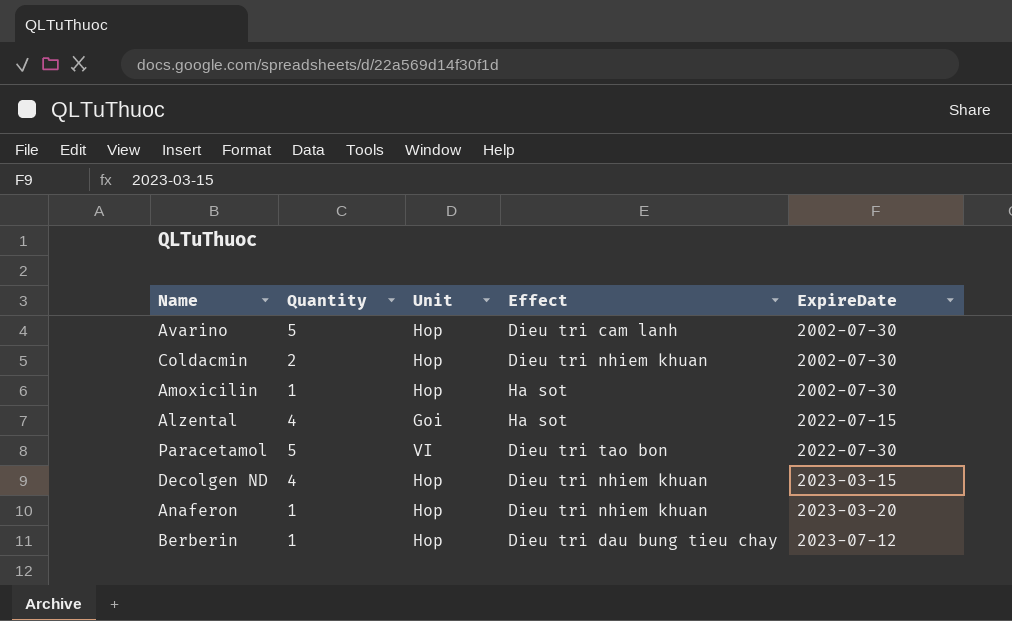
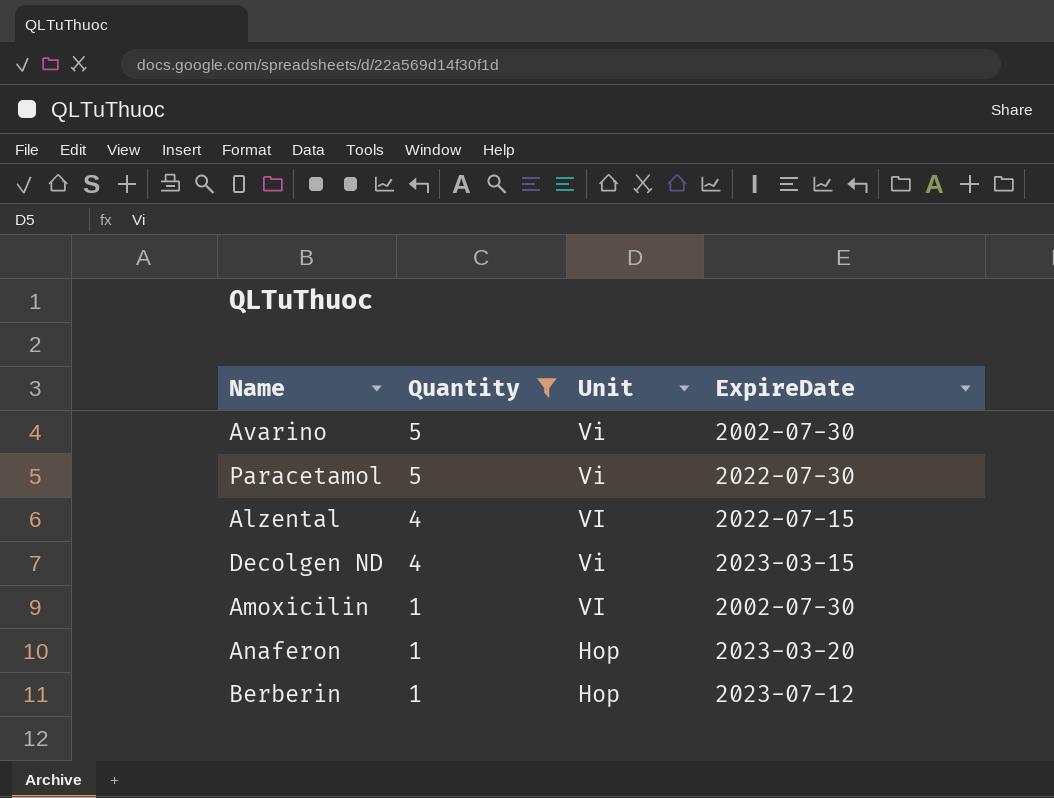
filter: none -> Quantity != 2
row order: ExpireDate ascending -> Quantity descending
column Effect | position: 4 -> none
Avarino | Unit: Hop -> Vi
Paracetamol | Unit: VI -> Vi
Alzental | Unit: Goi -> VI
Decolgen ND | Unit: Hop -> Vi
Amoxicilin | Unit: Hop -> VI

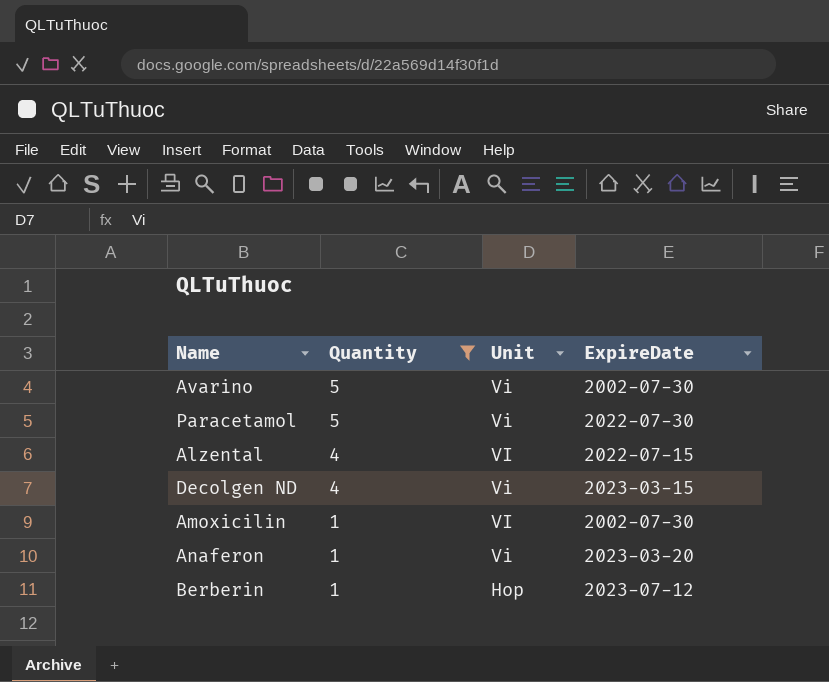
Anaferon | Unit: Hop -> Vi

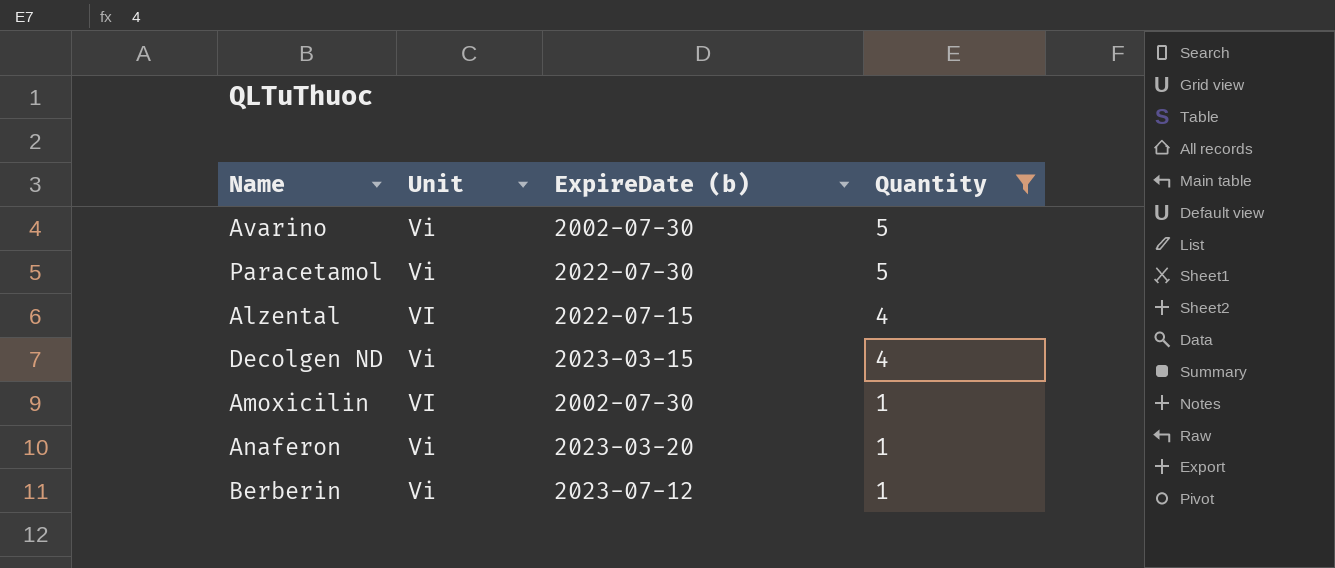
column name: ExpireDate -> ExpireDate (b)
column Quantity | position: 2 -> 4
Berberin | Unit: Hop -> Vi

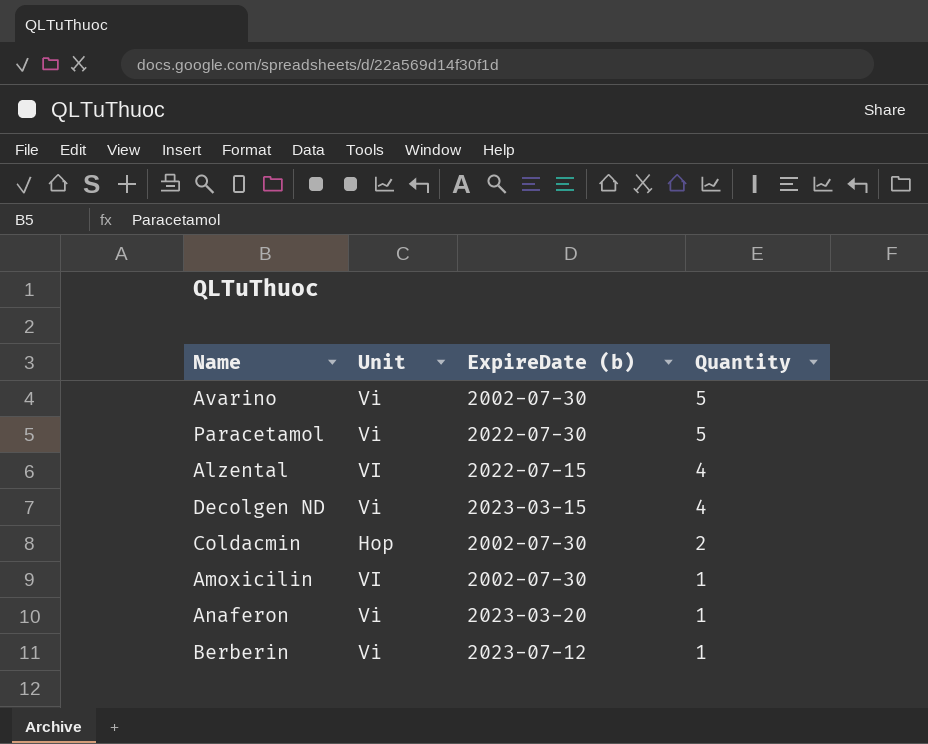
filter: Quantity != 2 -> none

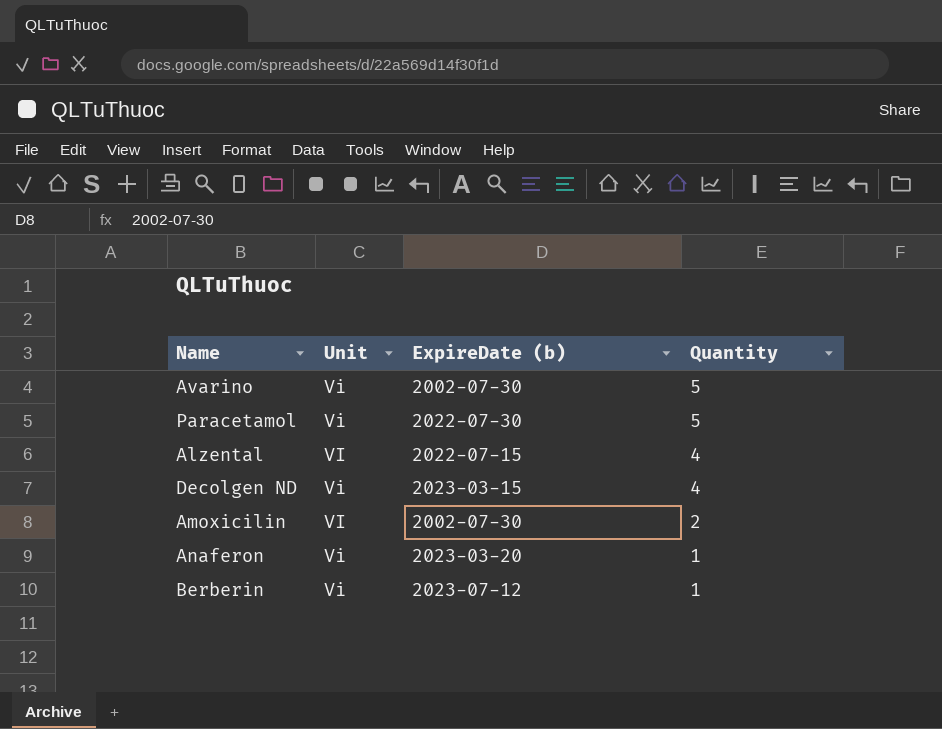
row Coldacmin: Hop | 2002-07-30 | 2 -> none
Amoxicilin | Quantity: 1 -> 2

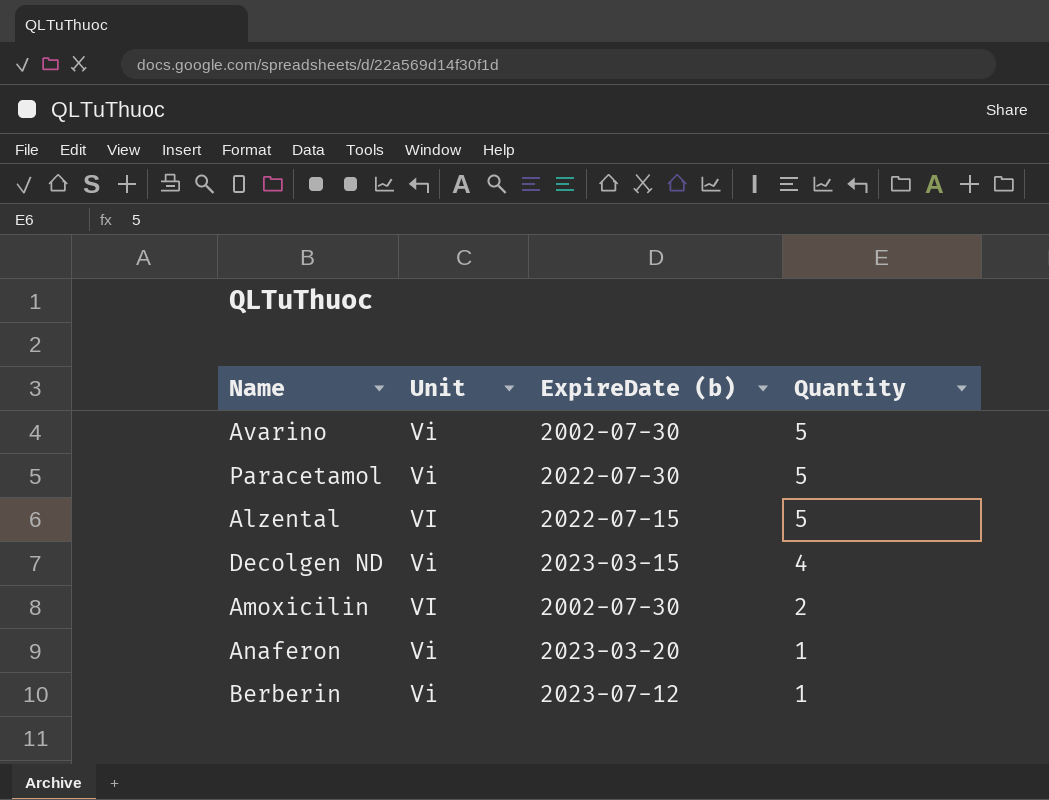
Alzental | Quantity: 4 -> 5

